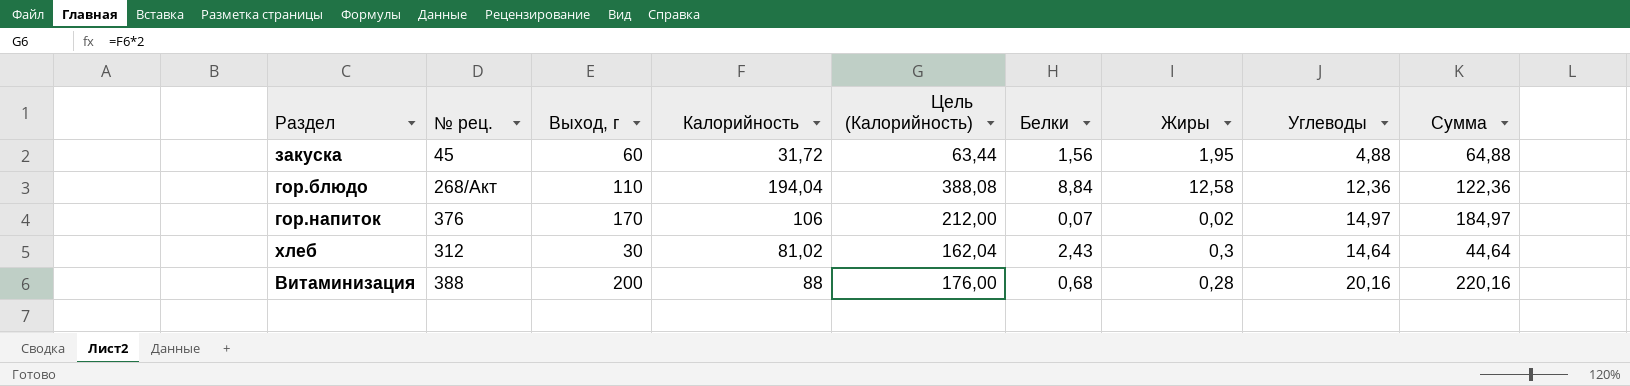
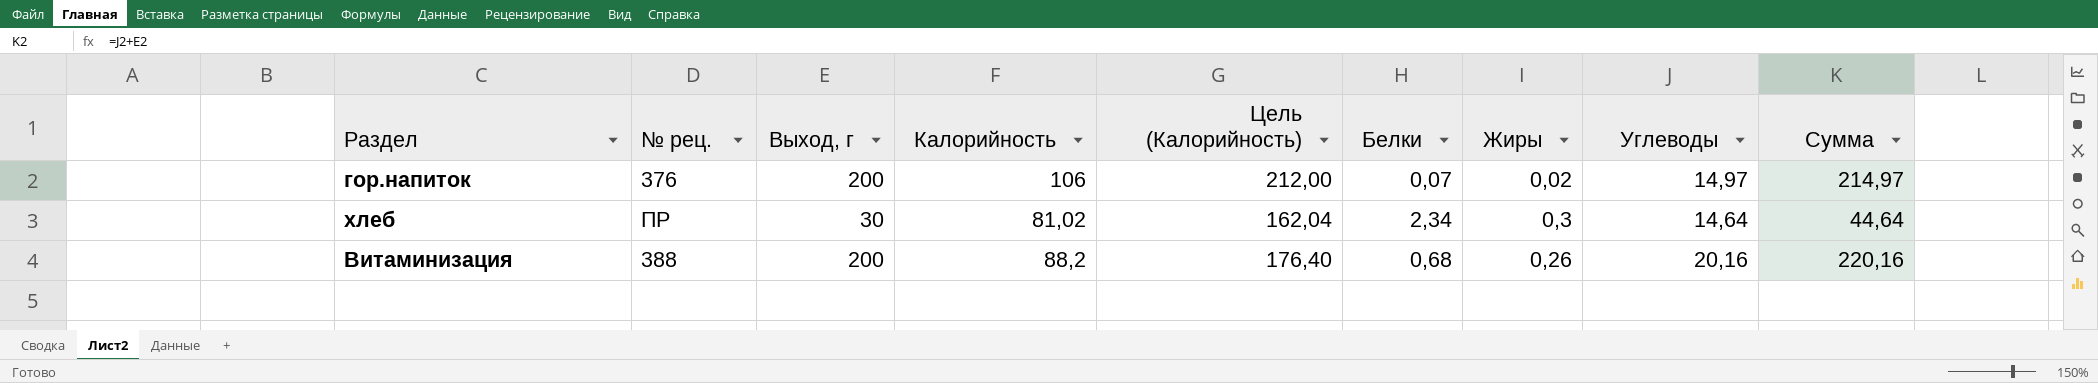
row закуска: 45 | 60 | 31,72 | 63,44 | 1,56 | 1,95 | 4,88 | 64,88 -> none
row гор.блюдо: 268/Акт | 110 | 194,04 | 388,08 | 8,84 | 12,58 | 12,36 | 122,36 -> none
гор.напиток | Выход, г: 170 -> 200
гор.напиток | Сумма: 184,97 -> 214,97
хлеб | № рец.: 312 -> ПР
хлеб | Белки: 2,43 -> 2,34
Витаминизация | Калорийность: 88 -> 88,2
Витаминизация | Цель (Калорийность): 176,00 -> 176,40
Витаминизация | Жиры: 0,28 -> 0,26

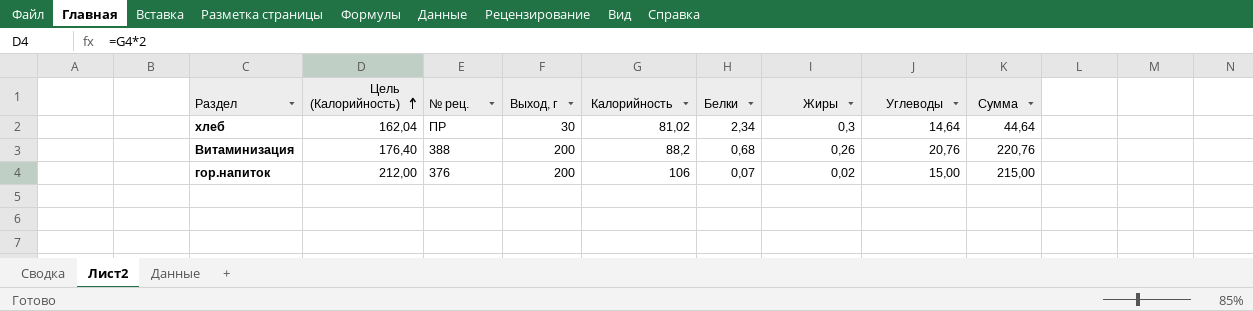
row order: none -> Цель (Калорийность) ascending
column Цель (Калорийность) | position: 5 -> 2
Витаминизация | Углеводы: 20,16 -> 20,76
Витаминизация | Сумма: 220,16 -> 220,76
гор.напиток | Углеводы: 14,97 -> 15,00
гор.напиток | Сумма: 214,97 -> 215,00

